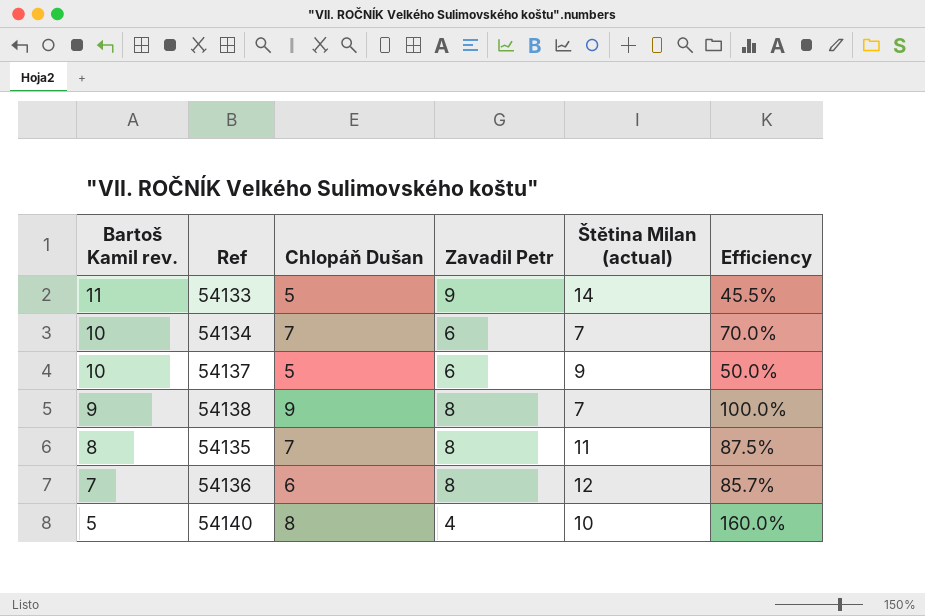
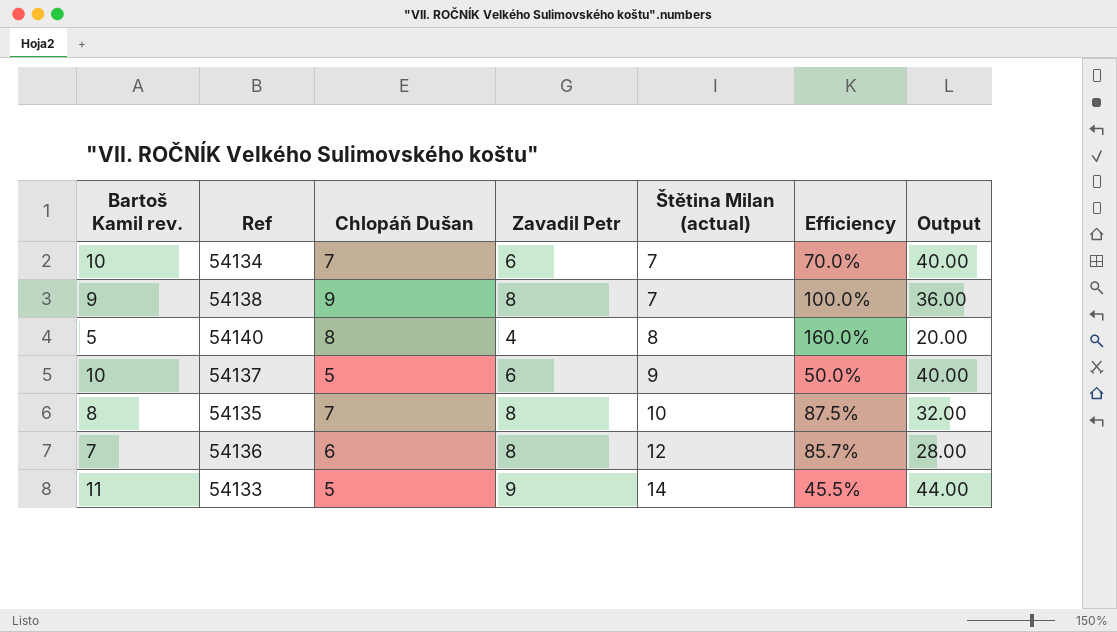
row order: Bartoš Kamil rev. descending -> Štětina Milan (actual) ascending
column Output | formula: none -> [Bartoš Kamil rev.] * 4
54140 | Štětina Milan (actual): 10 -> 8
54135 | Štětina Milan (actual): 11 -> 10

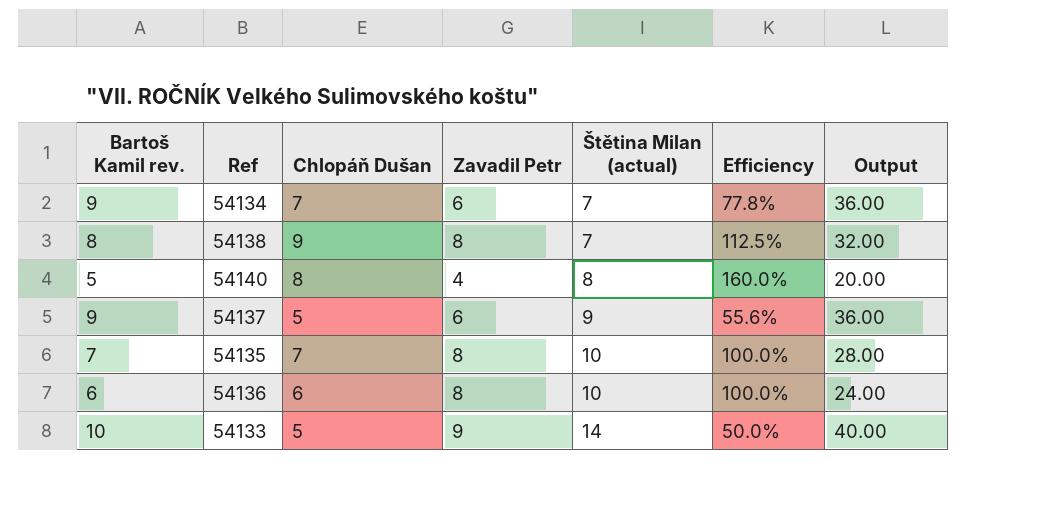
54134 | Bartoš Kamil rev.: 10 -> 9
54134 | Efficiency: 70.0% -> 77.8%
54134 | Output: 40.00 -> 36.00
54138 | Bartoš Kamil rev.: 9 -> 8
54138 | Efficiency: 100.0% -> 112.5%
54138 | Output: 36.00 -> 32.00
54137 | Bartoš Kamil rev.: 10 -> 9
54137 | Efficiency: 50.0% -> 55.6%
54137 | Output: 40.00 -> 36.00
54135 | Bartoš Kamil rev.: 8 -> 7
54135 | Efficiency: 87.5% -> 100.0%
54135 | Output: 32.00 -> 28.00
54136 | Bartoš Kamil rev.: 7 -> 6
54136 | Štětina Milan (actual): 12 -> 10
54136 | Efficiency: 85.7% -> 100.0%
54136 | Output: 28.00 -> 24.00
54133 | Bartoš Kamil rev.: 11 -> 10
54133 | Efficiency: 45.5% -> 50.0%
54133 | Output: 44.00 -> 40.00

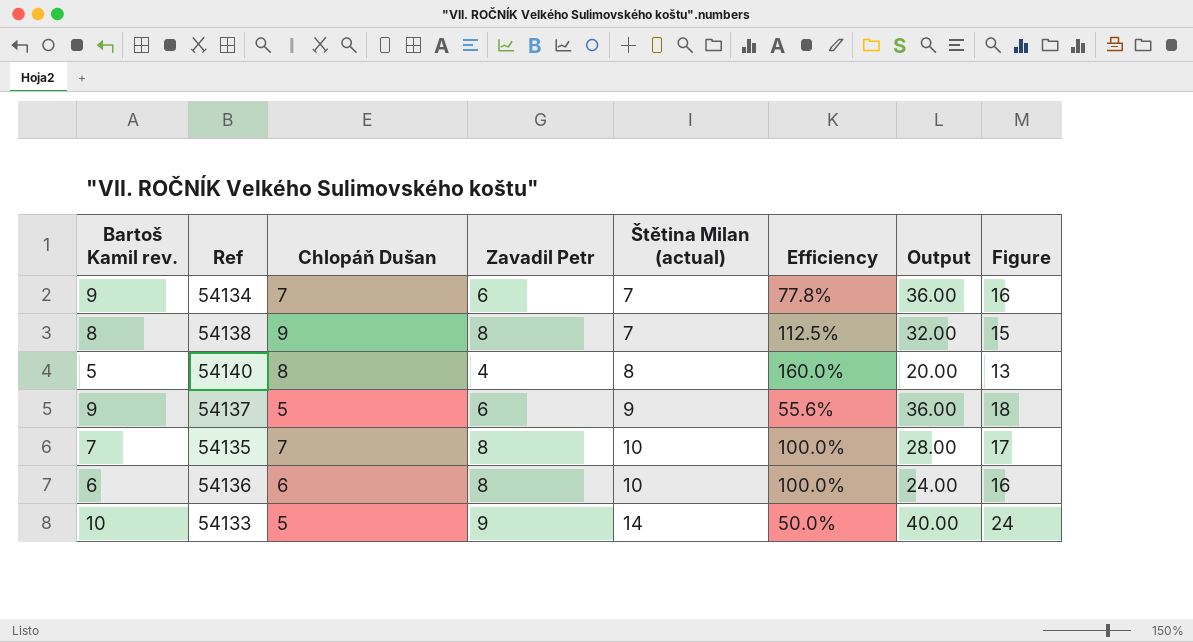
column Figure | formula: none -> [Bartoš Kamil rev.] + [Štětina Milan (actual)]

